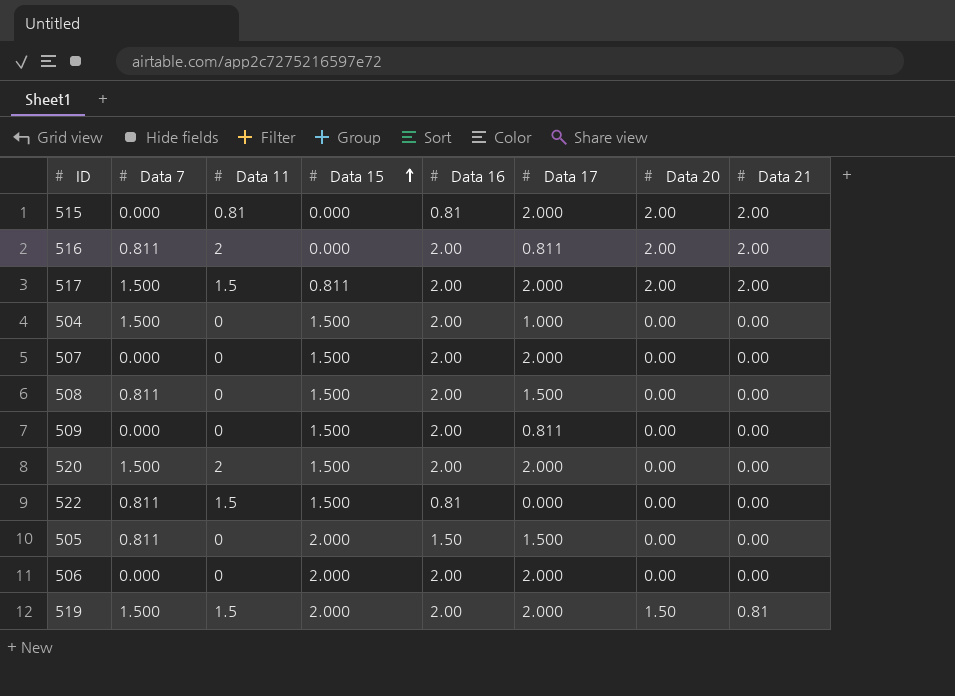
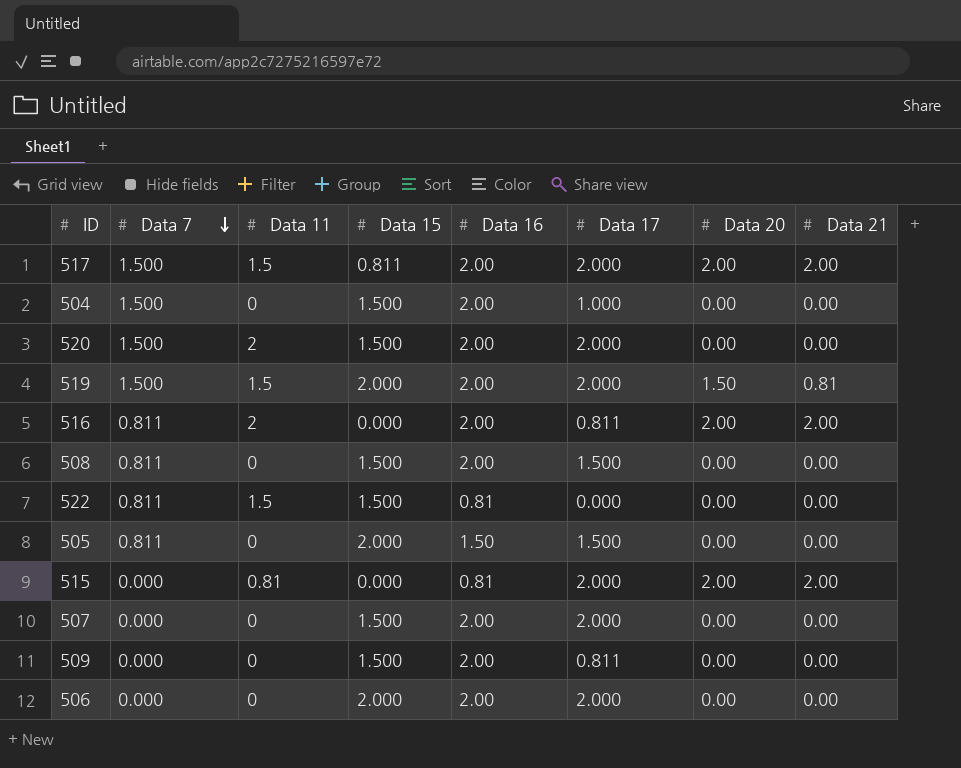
row order: Data 15 ascending -> Data 7 descending

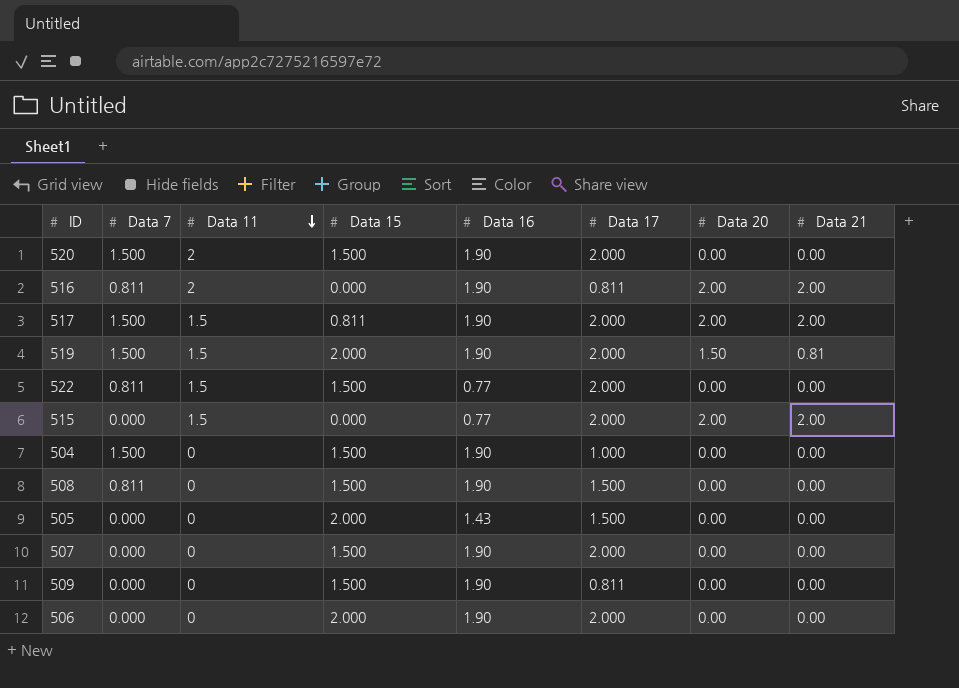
row order: Data 7 descending -> Data 11 descending
520 | Data 16: 2.00 -> 1.90
516 | Data 16: 2.00 -> 1.90
517 | Data 16: 2.00 -> 1.90
519 | Data 16: 2.00 -> 1.90
522 | Data 16: 0.81 -> 0.77
522 | Data 17: 0.000 -> 2.000
515 | Data 11: 0.81 -> 1.5
515 | Data 16: 0.81 -> 0.77
504 | Data 16: 2.00 -> 1.90
508 | Data 16: 2.00 -> 1.90
505 | Data 7: 0.811 -> 0.000
505 | Data 16: 1.50 -> 1.43
507 | Data 16: 2.00 -> 1.90
509 | Data 16: 2.00 -> 1.90
506 | Data 16: 2.00 -> 1.90

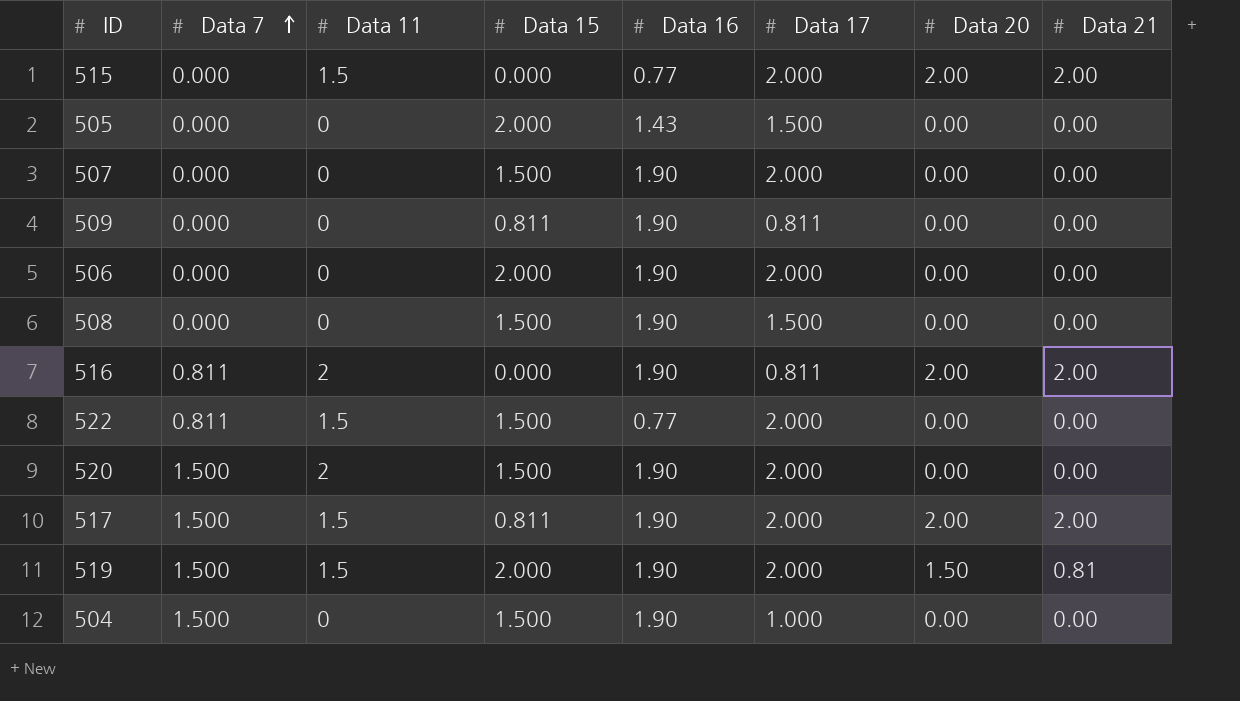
row order: Data 11 descending -> Data 7 ascending
509 | Data 15: 1.500 -> 0.811
508 | Data 7: 0.811 -> 0.000

